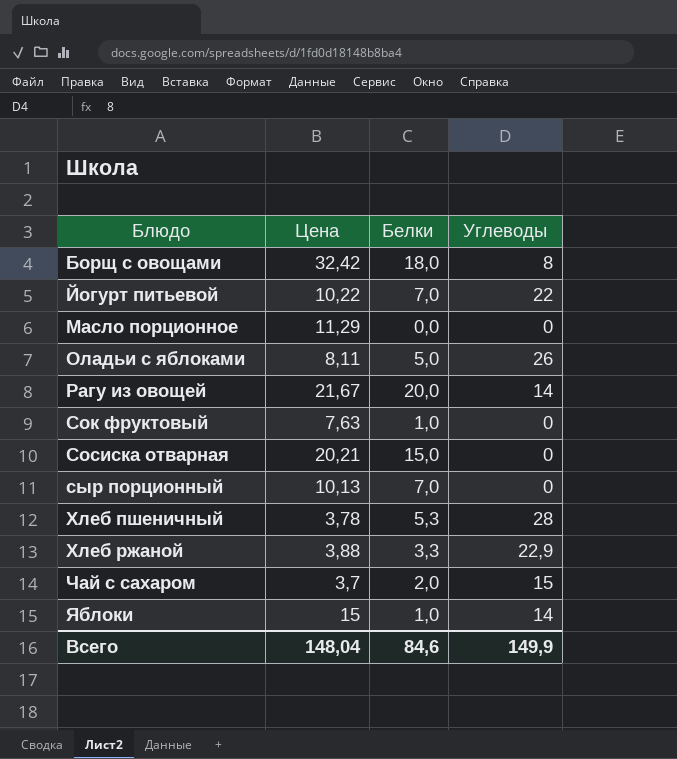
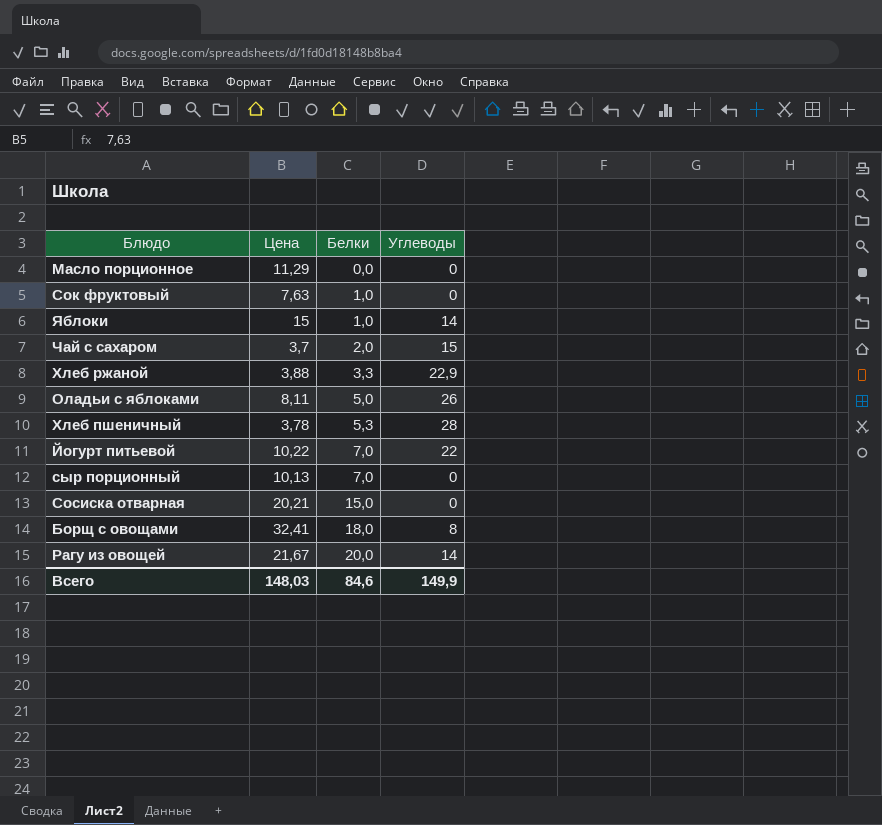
row order: Блюдо ascending -> Белки ascending
Борщ с овощами | Цена: 32,42 -> 32,41
Всего | Цена: 148,04 -> 148,03

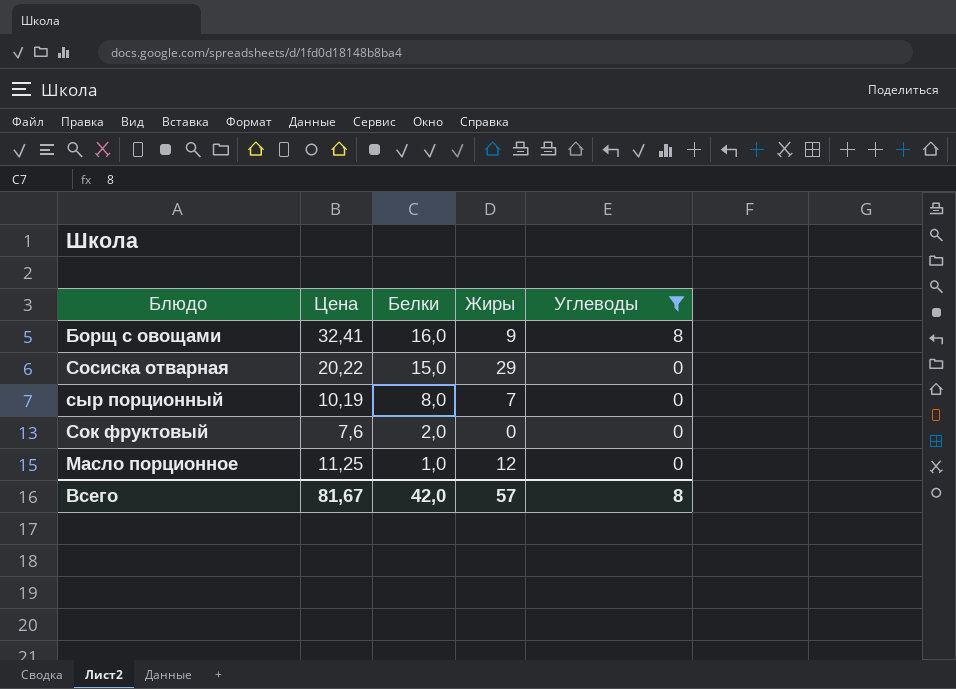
filter: none -> Углеводы <= 8
row order: Белки ascending -> Белки descending
column Жиры | position: none -> 4
Борщ с овощами | Белки: 18,0 -> 16,0
Сосиска отварная | Цена: 20,21 -> 20,22
сыр порционный | Цена: 10,13 -> 10,19
сыр порционный | Белки: 7,0 -> 8,0
Сок фруктовый | Цена: 7,63 -> 7,6
Сок фруктовый | Белки: 1,0 -> 2,0
Масло порционное | Цена: 11,29 -> 11,25
Масло порционное | Белки: 0,0 -> 1,0
Всего | Цена: 148,03 -> 81,67
Всего | Белки: 84,6 -> 42,0
Всего | Углеводы: 149,9 -> 8

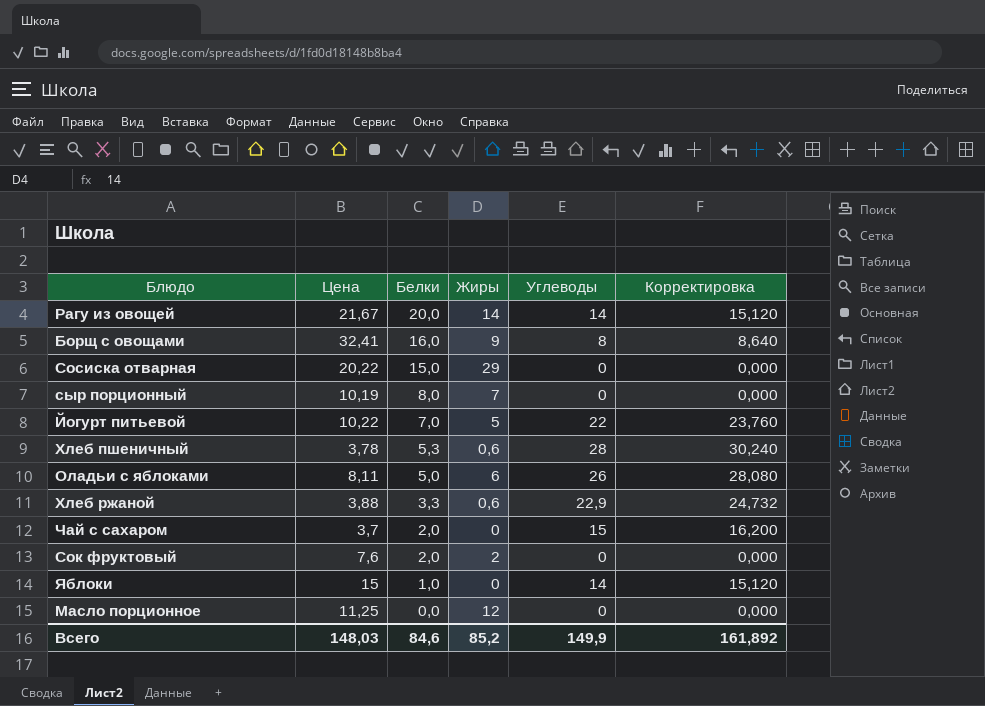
filter: Углеводы <= 8 -> none
column Корректировка | formula: none -> [Углеводы] * 1,08
Сок фруктовый | Жиры: 0 -> 2
Масло порционное | Белки: 1,0 -> 0,0
Всего | Цена: 81,67 -> 148,03
Всего | Белки: 42,0 -> 84,6
Всего | Жиры: 57 -> 85,2
Всего | Углеводы: 8 -> 149,9

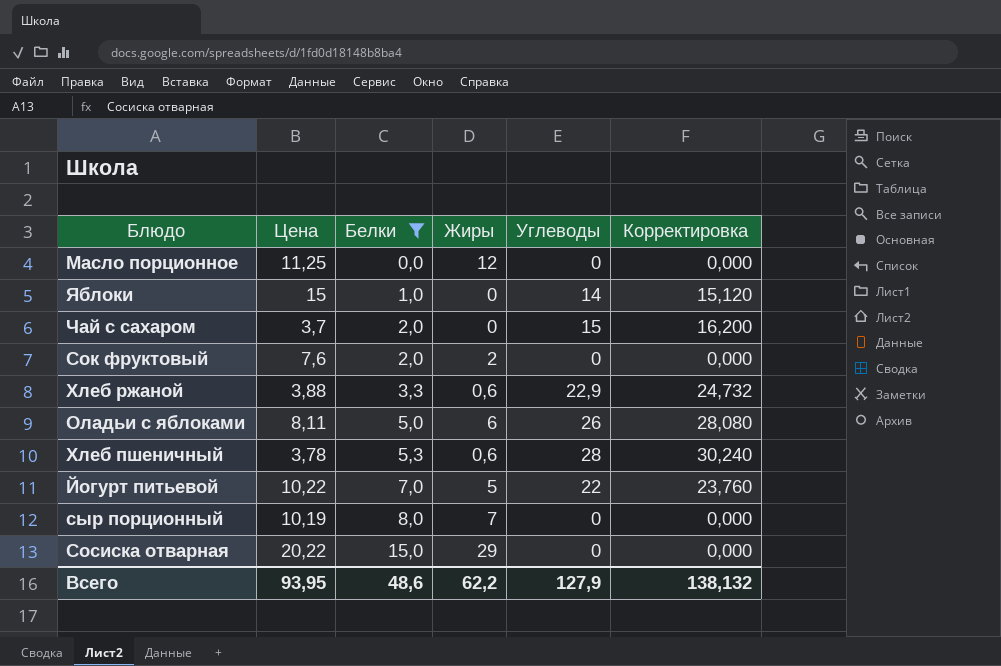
filter: none -> Белки <= 15,0
row order: Белки descending -> Белки ascending
Всего | Цена: 148,03 -> 93,95
Всего | Белки: 84,6 -> 48,6
Всего | Жиры: 85,2 -> 62,2
Всего | Углеводы: 149,9 -> 127,9
Всего | Корректировка: 161,892 -> 138,132

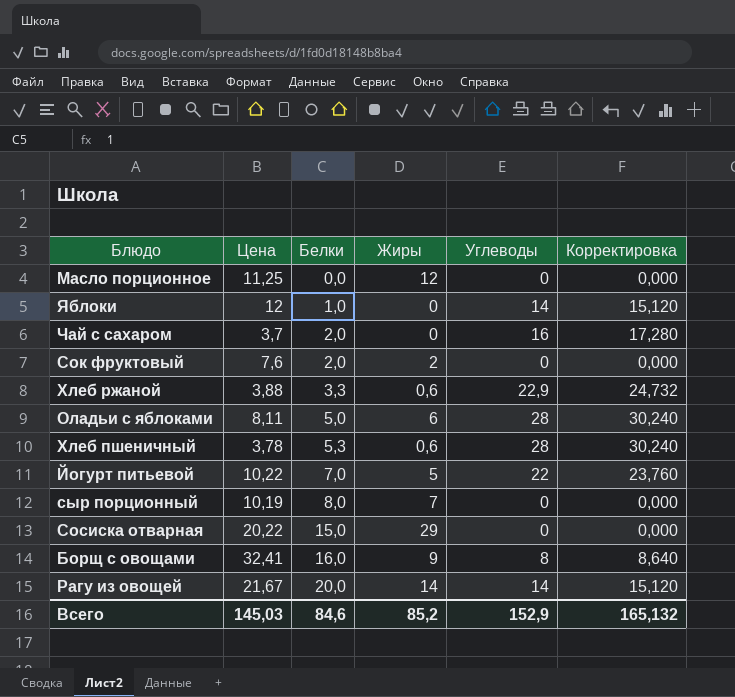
filter: Белки <= 15,0 -> none
Яблоки | Цена: 15 -> 12
Чай с сахаром | Углеводы: 15 -> 16
Чай с сахаром | Корректировка: 16,200 -> 17,280
Оладьи с яблоками | Углеводы: 26 -> 28
Оладьи с яблоками | Корректировка: 28,080 -> 30,240
Всего | Цена: 93,95 -> 145,03
Всего | Белки: 48,6 -> 84,6
Всего | Жиры: 62,2 -> 85,2
Всего | Углеводы: 127,9 -> 152,9
Всего | Корректировка: 138,132 -> 165,132

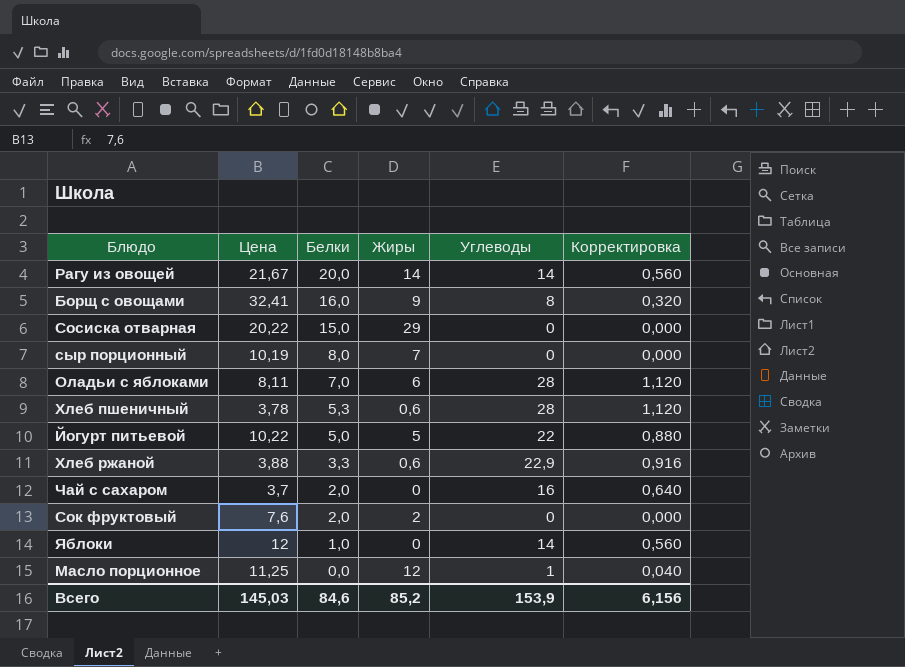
row order: Белки ascending -> Белки descending
column Корректировка | formula: [Углеводы] * 1,08 -> [Углеводы] * 0,04
Оладьи с яблоками | Белки: 5,0 -> 7,0
Йогурт питьевой | Белки: 7,0 -> 5,0
Масло порционное | Углеводы: 0 -> 1
Всего | Углеводы: 152,9 -> 153,9
Всего | Корректировка: 165,132 -> 6,156

